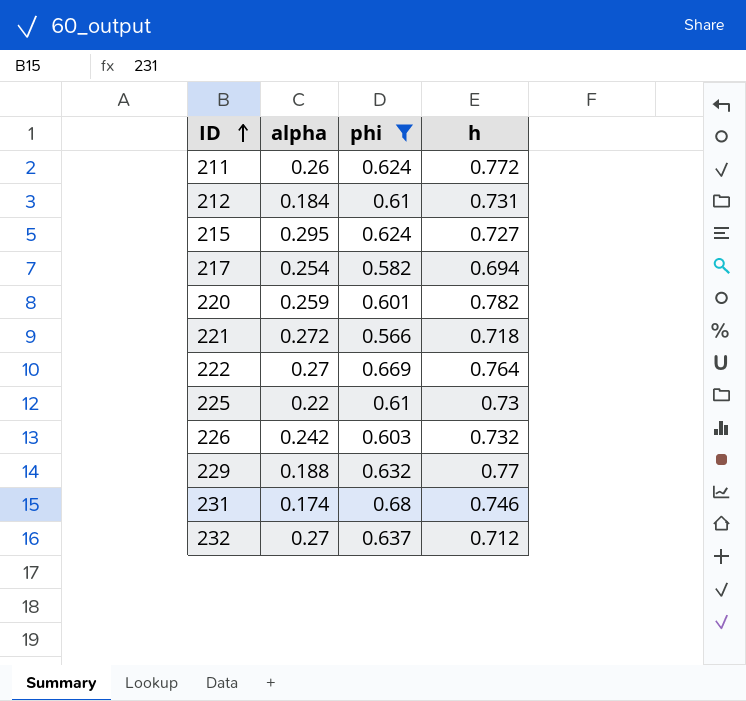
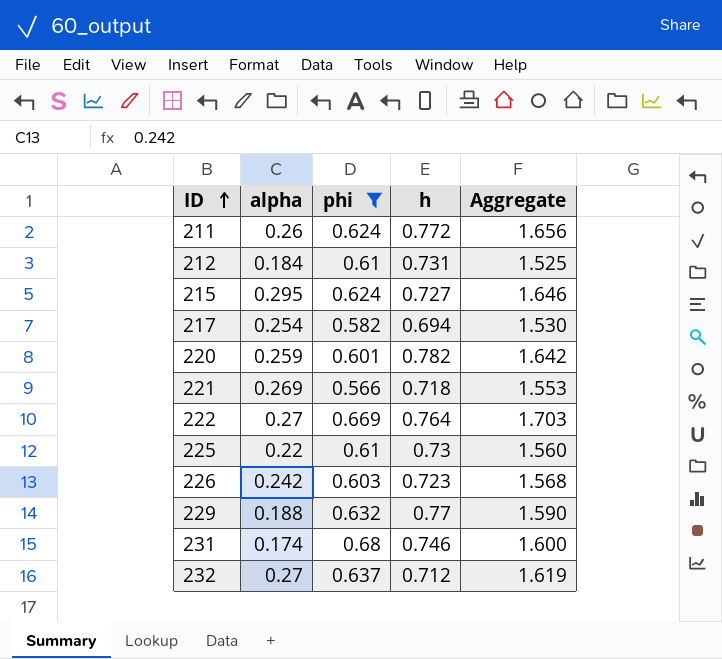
column Aggregate | formula: none -> [alpha] + [phi] + [h]
221 | alpha: 0.272 -> 0.269
226 | h: 0.732 -> 0.723

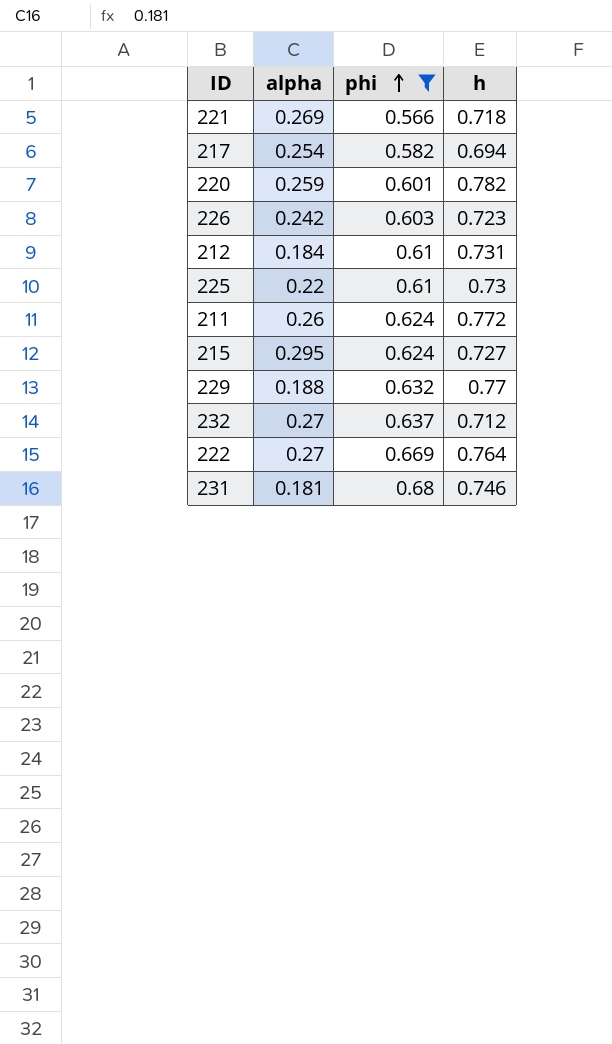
row order: ID ascending -> phi ascending
column Aggregate | formula: [alpha] + [phi] + [h] -> none
231 | alpha: 0.174 -> 0.181

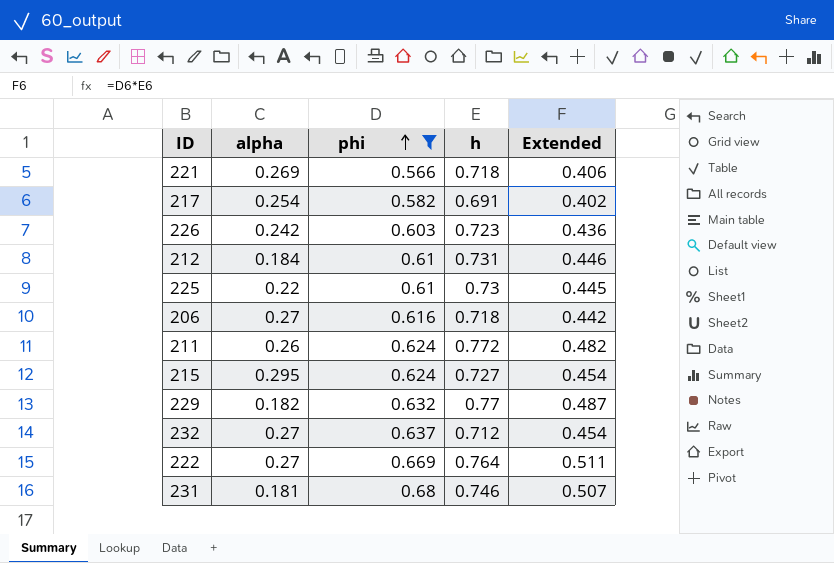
column Extended | formula: none -> [phi] * [h]
row 220: 0.259 | 0.601 | 0.782 -> none
217 | h: 0.694 -> 0.691
row 206: none -> 0.27 | 0.616 | 0.718 | 0.442
229 | alpha: 0.188 -> 0.182

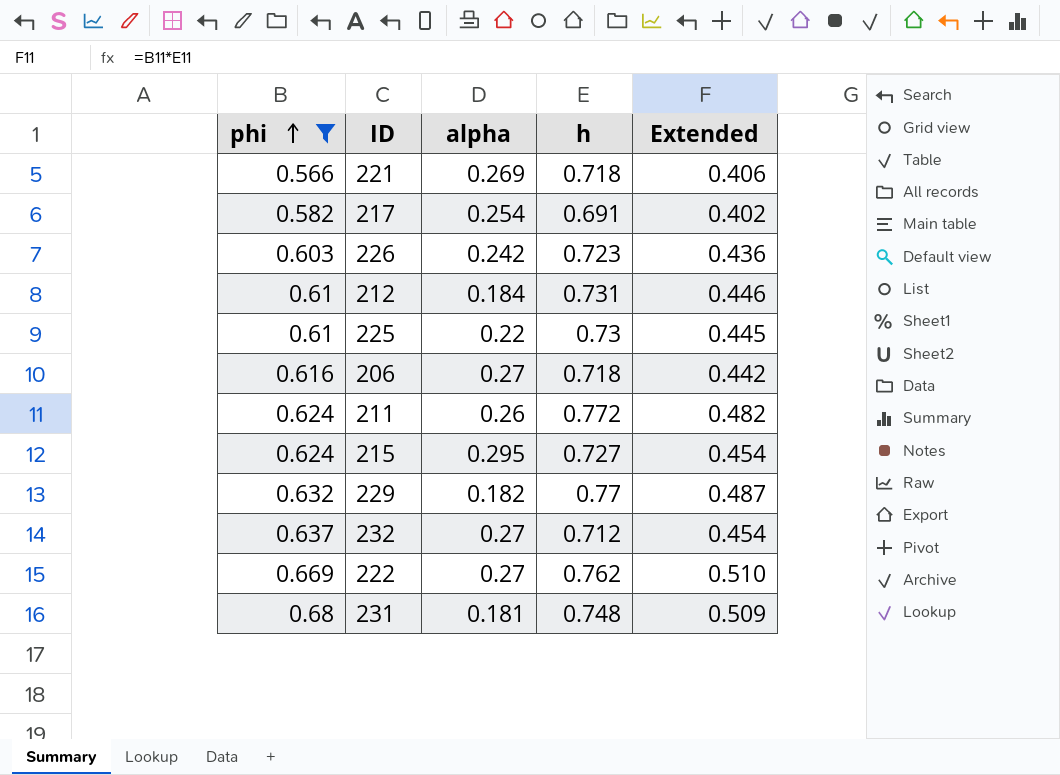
column phi | position: 3 -> 1
222 | h: 0.764 -> 0.762
222 | Extended: 0.511 -> 0.510
231 | h: 0.746 -> 0.748
231 | Extended: 0.507 -> 0.509

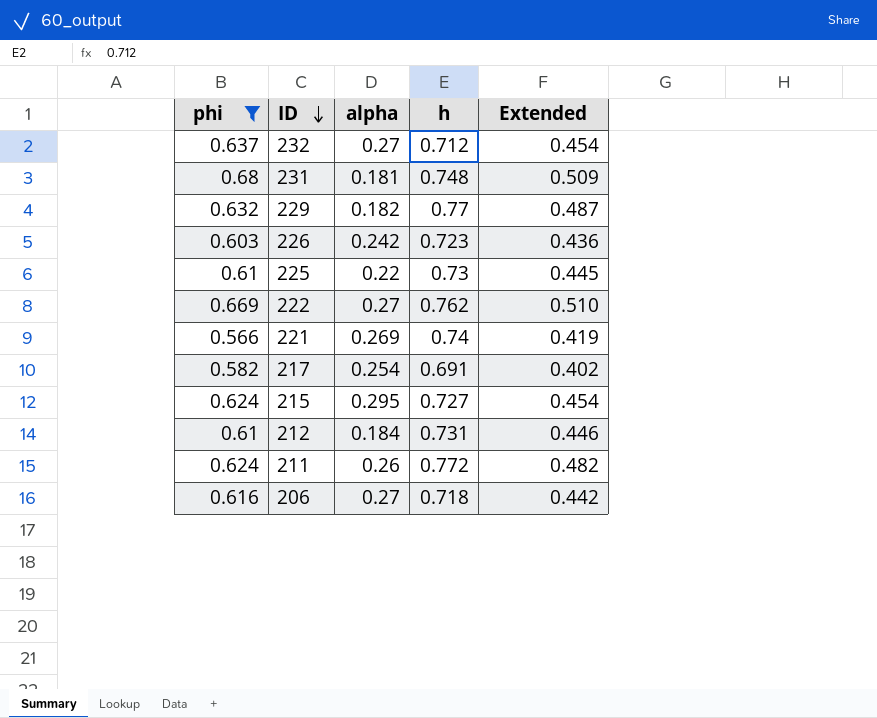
row order: phi ascending -> ID descending
221 | h: 0.718 -> 0.74
221 | Extended: 0.406 -> 0.419

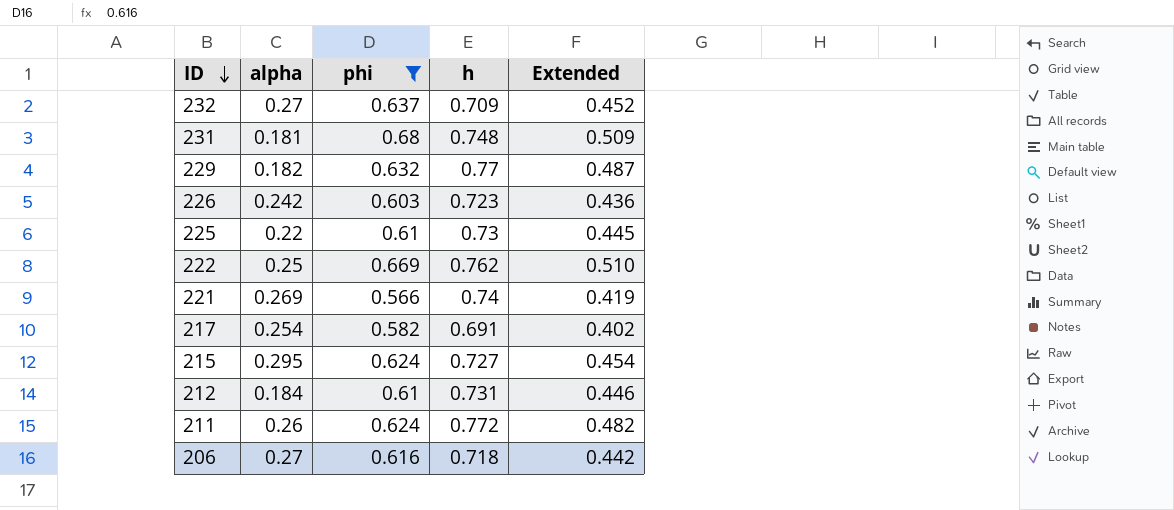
column phi | position: 1 -> 3
232 | h: 0.712 -> 0.709
232 | Extended: 0.454 -> 0.452
222 | alpha: 0.27 -> 0.25

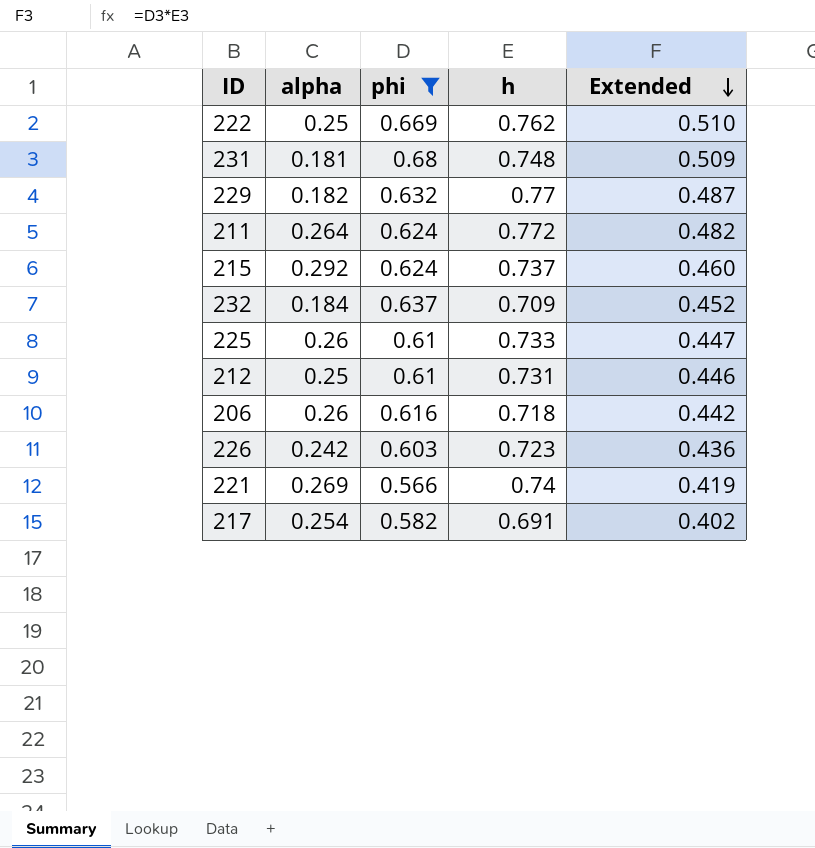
row order: ID descending -> Extended descending
211 | alpha: 0.26 -> 0.264
215 | alpha: 0.295 -> 0.292
215 | h: 0.727 -> 0.737
215 | Extended: 0.454 -> 0.460
232 | alpha: 0.27 -> 0.184
225 | alpha: 0.22 -> 0.26
225 | h: 0.73 -> 0.733
225 | Extended: 0.445 -> 0.447
212 | alpha: 0.184 -> 0.25
206 | alpha: 0.27 -> 0.26

